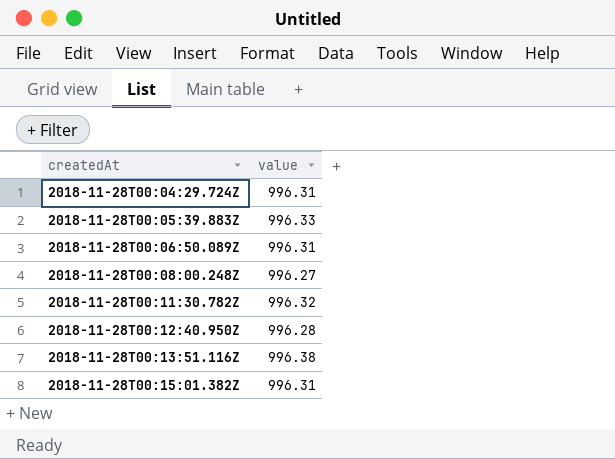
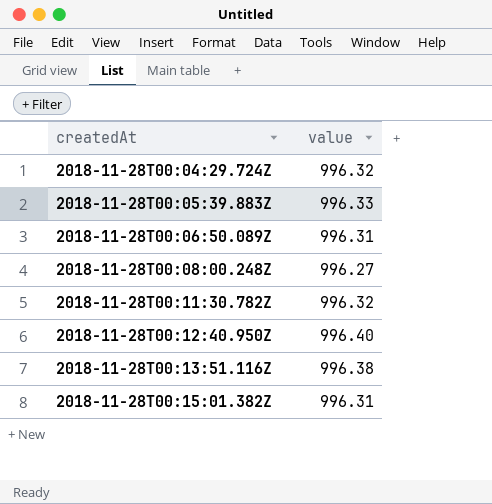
2018-11-28T00:04:29.724Z | value: 996.31 -> 996.32
2018-11-28T00:12:40.950Z | value: 996.28 -> 996.40

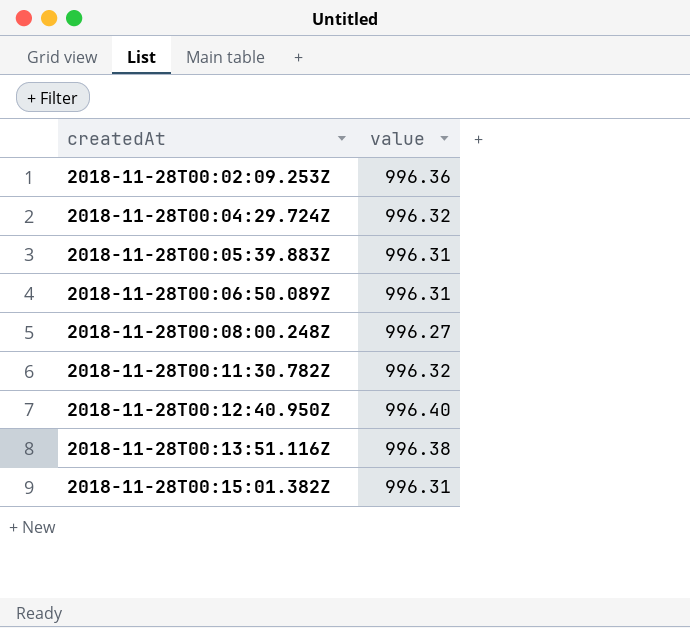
row 2018-11-28T00:02:09.253Z: none -> 996.36
2018-11-28T00:05:39.883Z | value: 996.33 -> 996.31

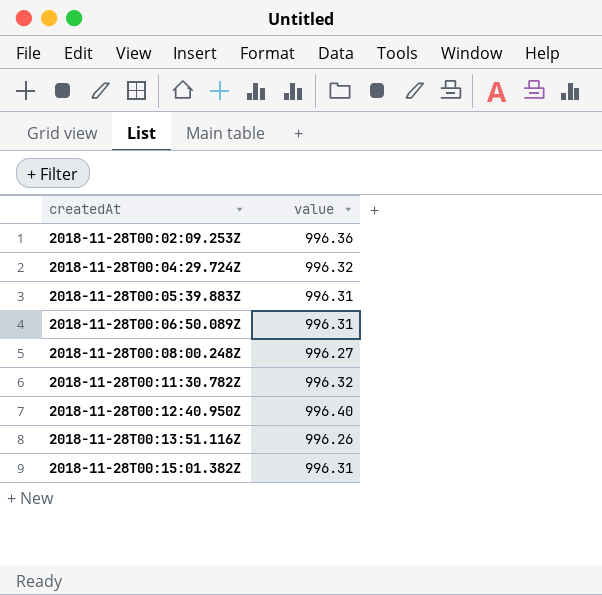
2018-11-28T00:13:51.116Z | value: 996.38 -> 996.26

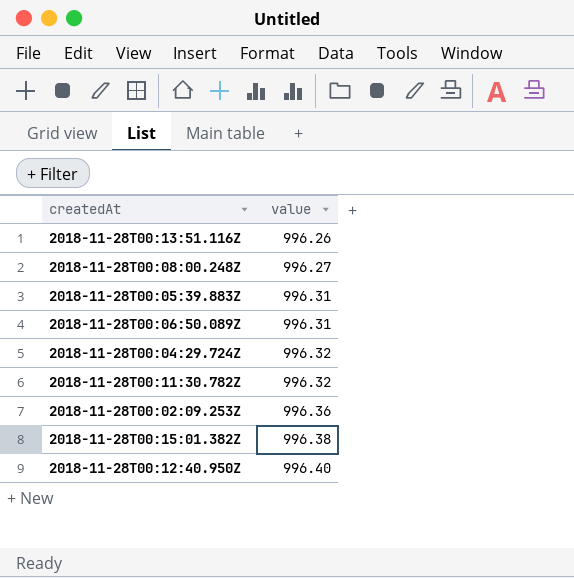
row order: createdAt ascending -> value ascending
2018-11-28T00:15:01.382Z | value: 996.31 -> 996.38

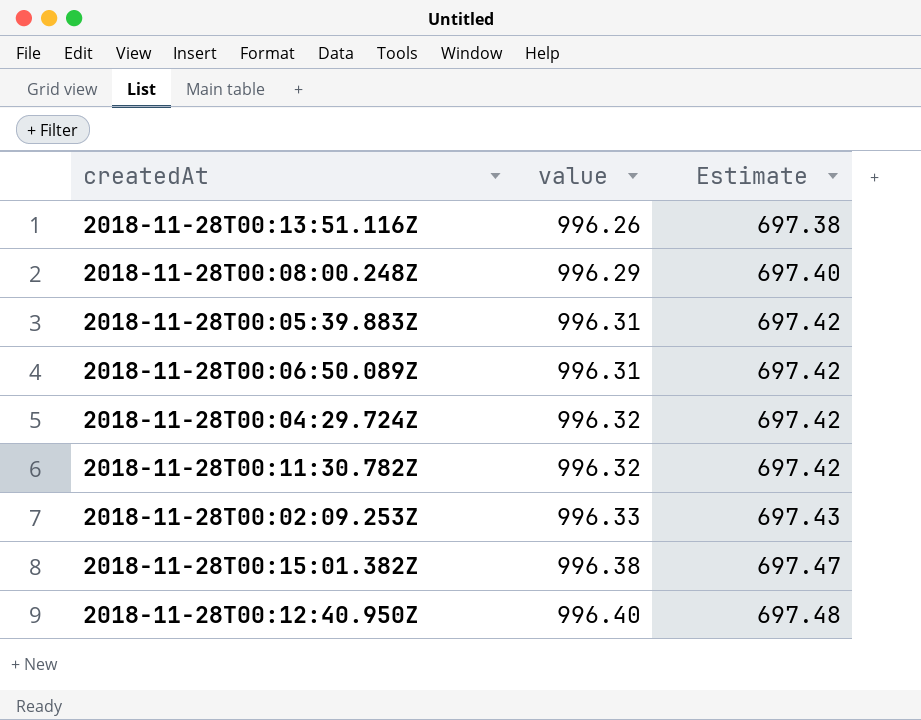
column Estimate | formula: none -> [value] * 0.7
2018-11-28T00:08:00.248Z | value: 996.27 -> 996.29
2018-11-28T00:02:09.253Z | value: 996.36 -> 996.33

